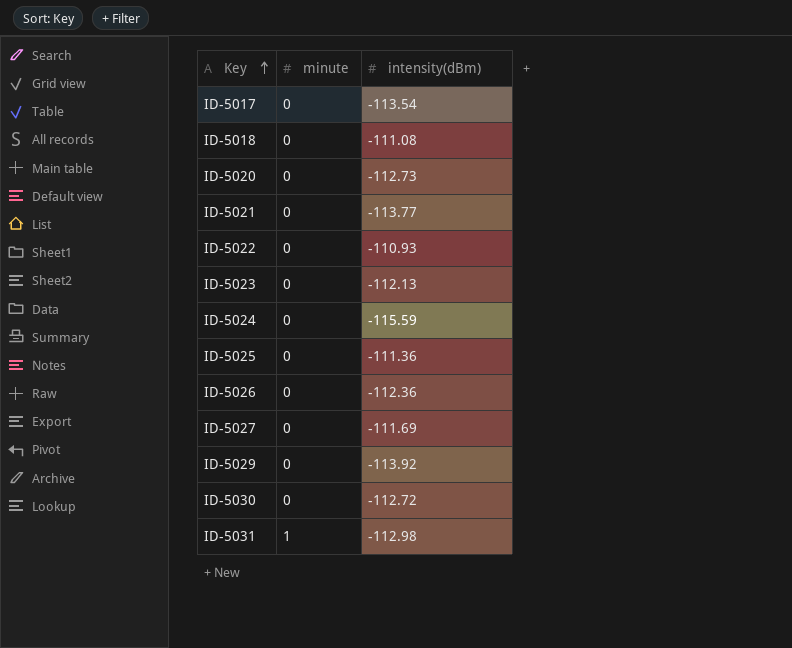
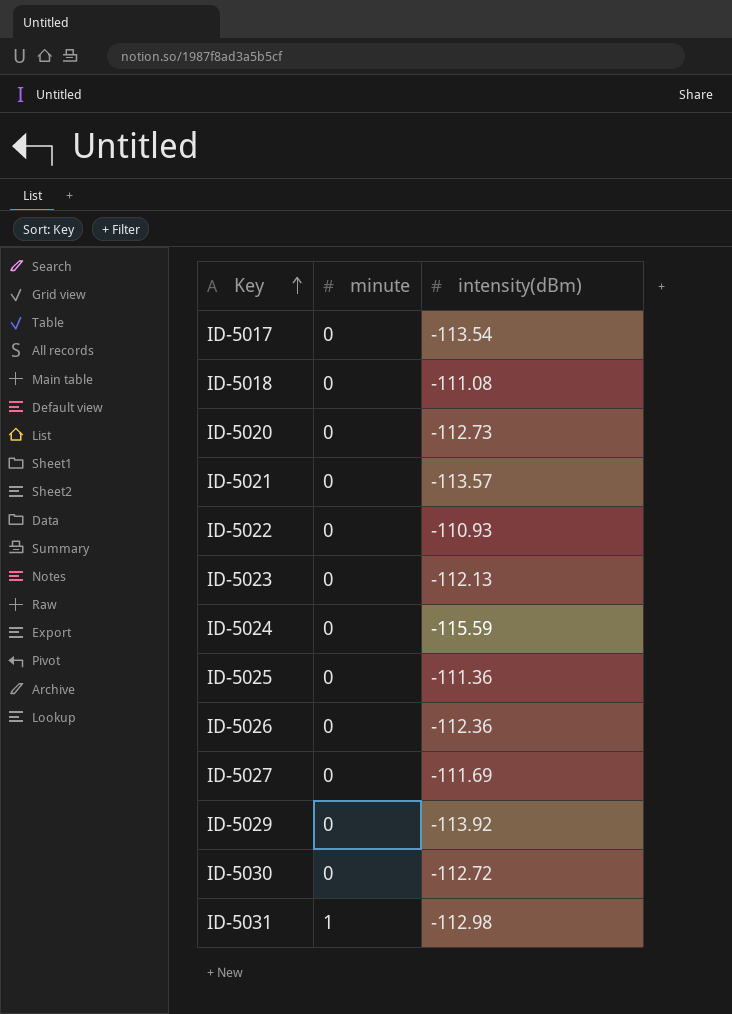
ID-5021 | intensity(dBm): -113.77 -> -113.57

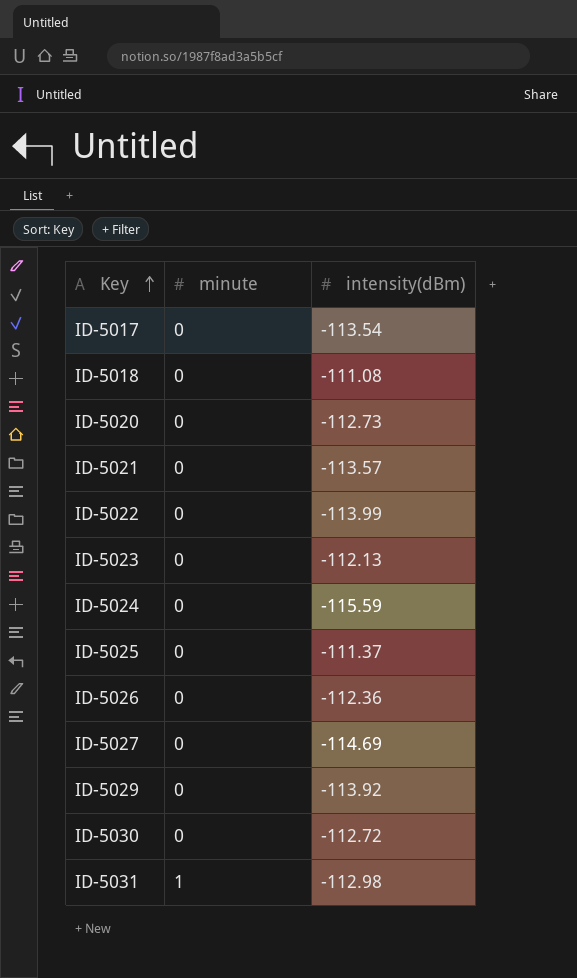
ID-5022 | intensity(dBm): -110.93 -> -113.99
ID-5025 | intensity(dBm): -111.36 -> -111.37
ID-5027 | intensity(dBm): -111.69 -> -114.69

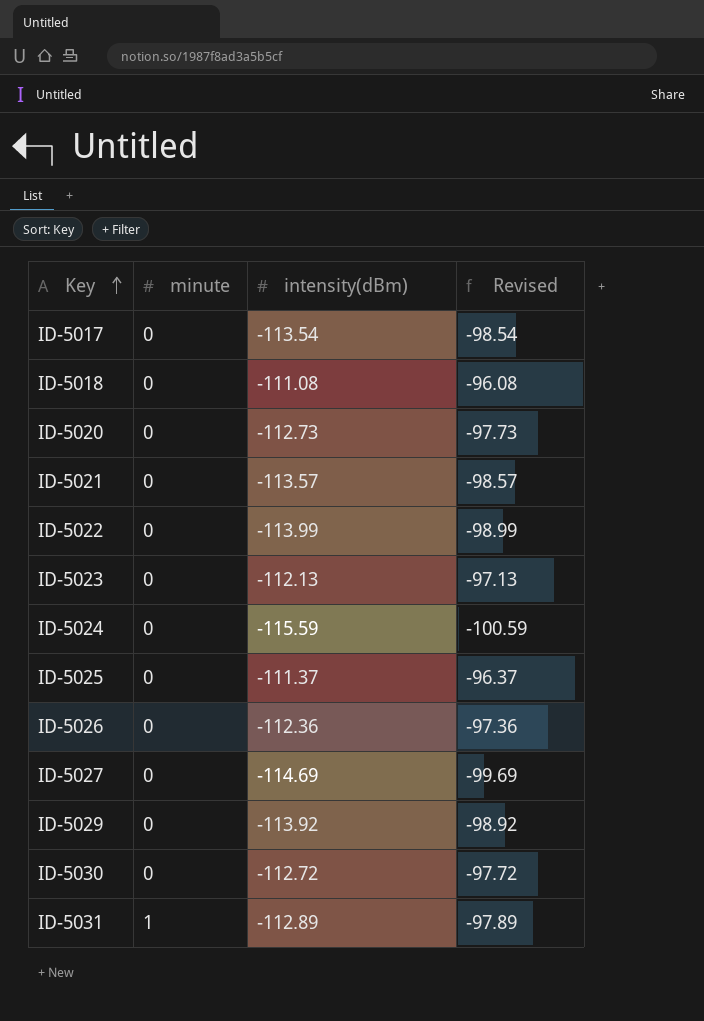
column Revised | formula: none -> [intensity(dBm)] + 15
ID-5031 | intensity(dBm): -112.98 -> -112.89

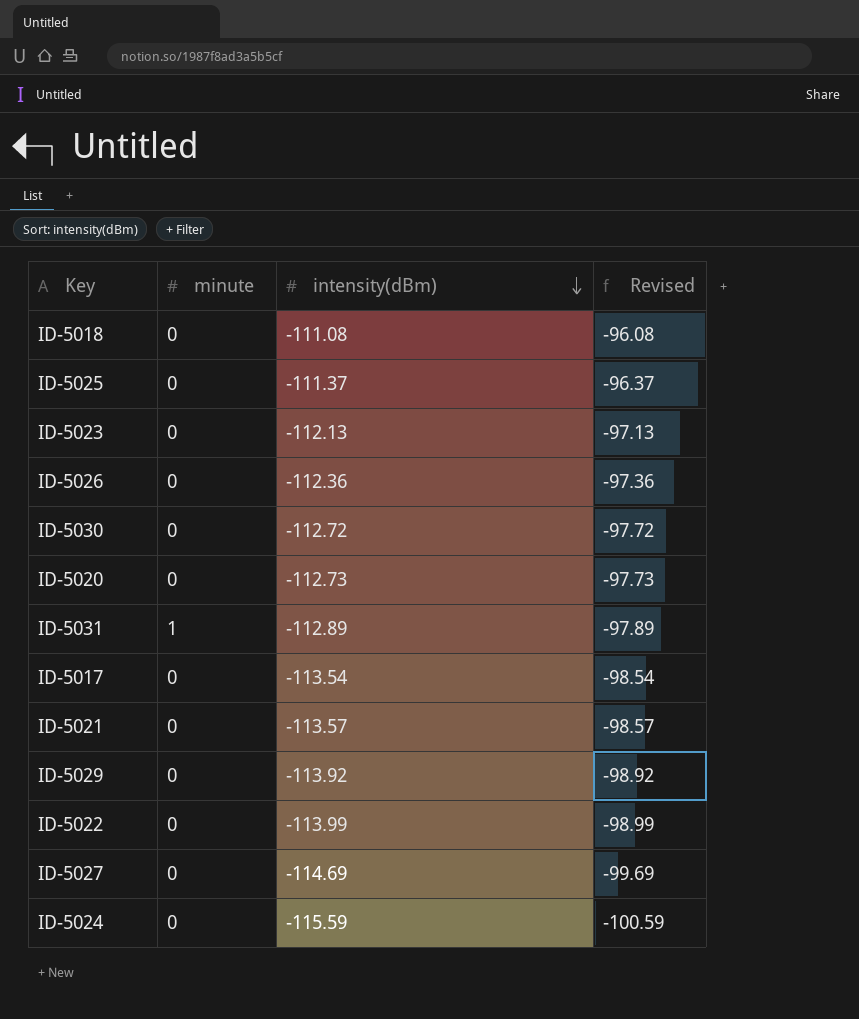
row order: Key ascending -> intensity(dBm) descending

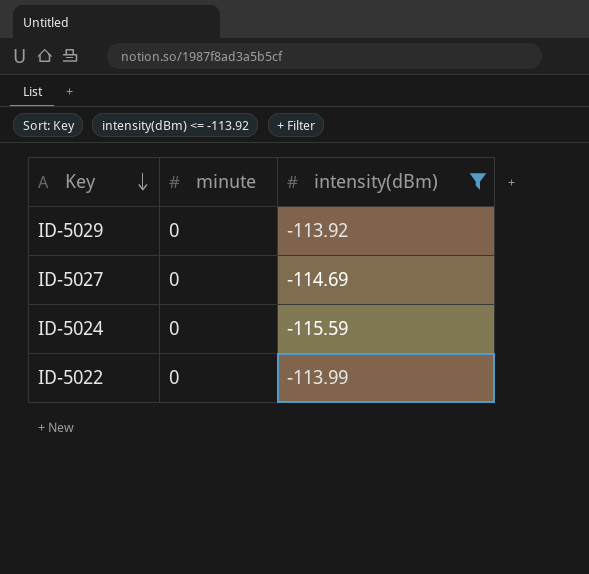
filter: none -> intensity(dBm) <= -113.92
row order: intensity(dBm) descending -> Key descending
column Revised | formula: [intensity(dBm)] + 15 -> none

